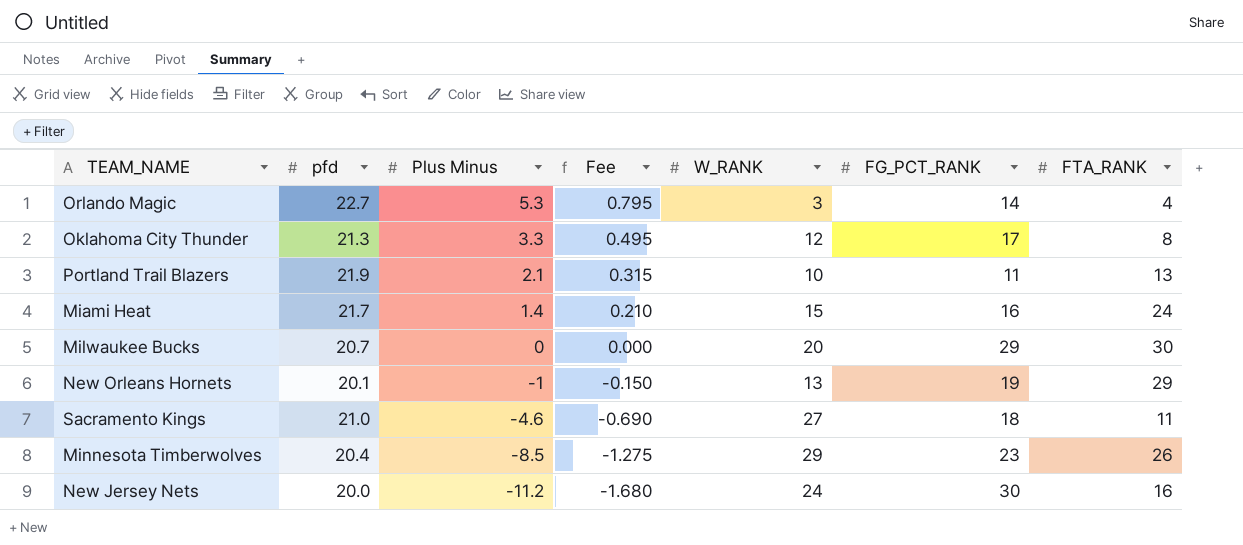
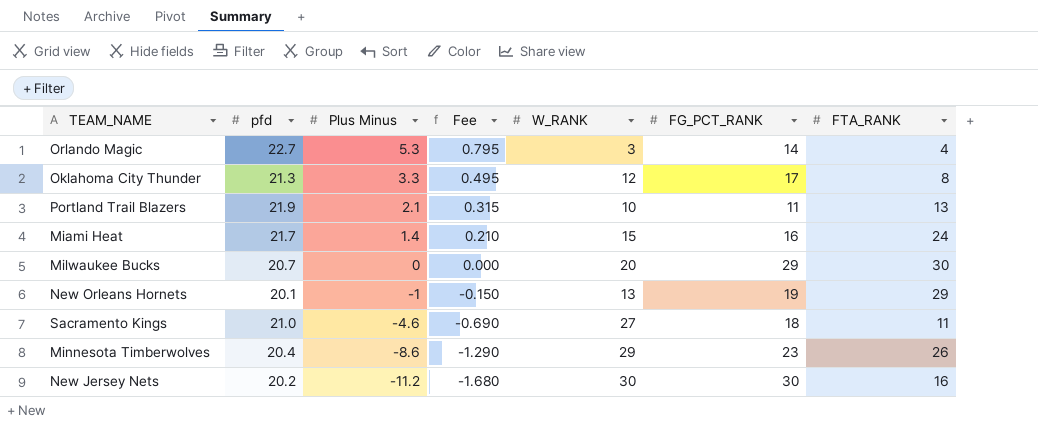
Minnesota Timberwolves | Plus Minus: -8.5 -> -8.6
Minnesota Timberwolves | Fee: -1.275 -> -1.290
New Jersey Nets | pfd: 20.0 -> 20.2
New Jersey Nets | W_RANK: 24 -> 30

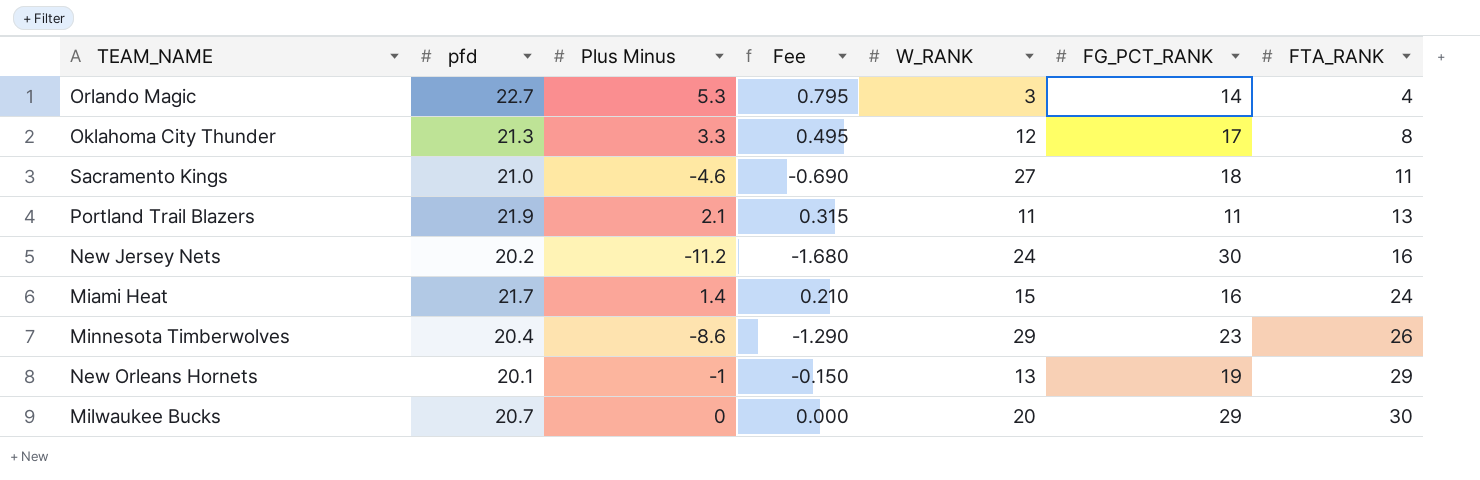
row order: Plus Minus descending -> FTA_RANK ascending
Portland Trail Blazers | W_RANK: 10 -> 11
New Jersey Nets | W_RANK: 30 -> 24

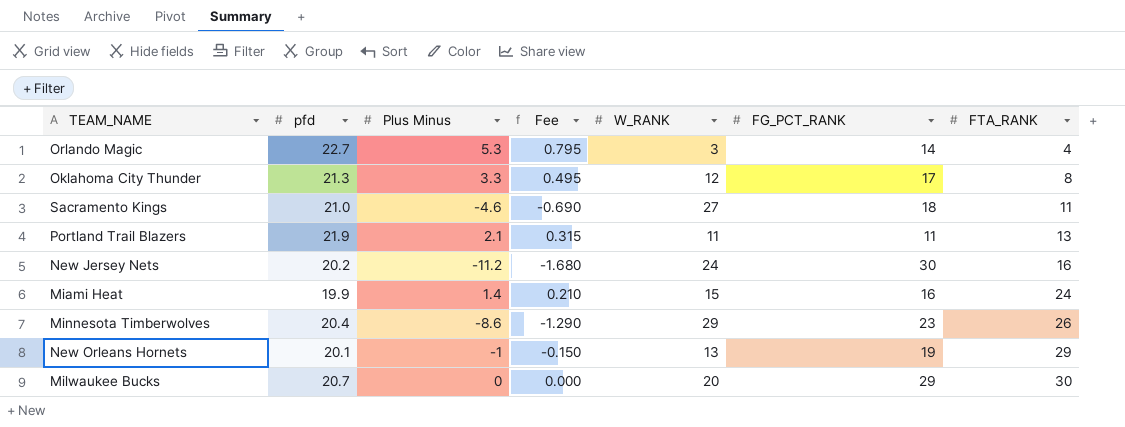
Miami Heat | pfd: 21.7 -> 19.9

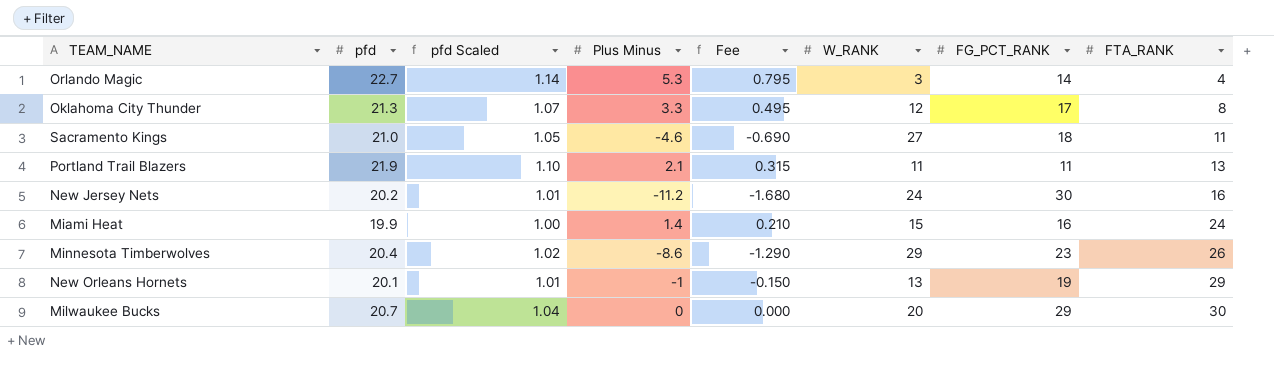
column pfd Scaled | formula: none -> [pfd] * 0.05

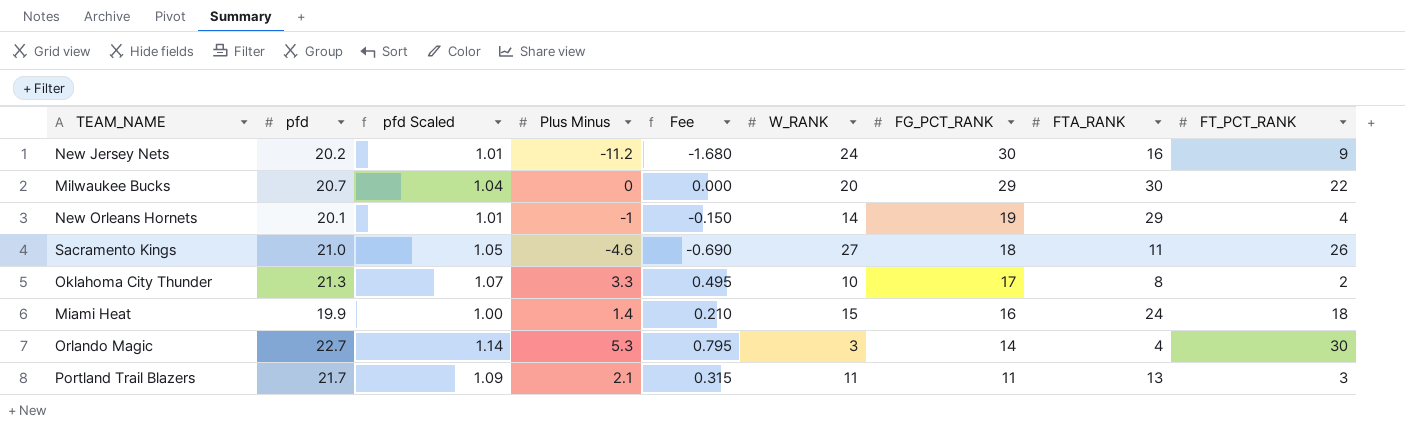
row order: FTA_RANK ascending -> FG_PCT_RANK descending
column FT_PCT_RANK | position: none -> 9
row Minnesota Timberwolves: 20.4 | 1.02 | -8.6 | -1.290 | 29 | 23 | 26 -> none
New Orleans Hornets | W_RANK: 13 -> 14
Oklahoma City Thunder | W_RANK: 12 -> 10
Portland Trail Blazers | pfd: 21.9 -> 21.7
Portland Trail Blazers | pfd Scaled: 1.10 -> 1.09

